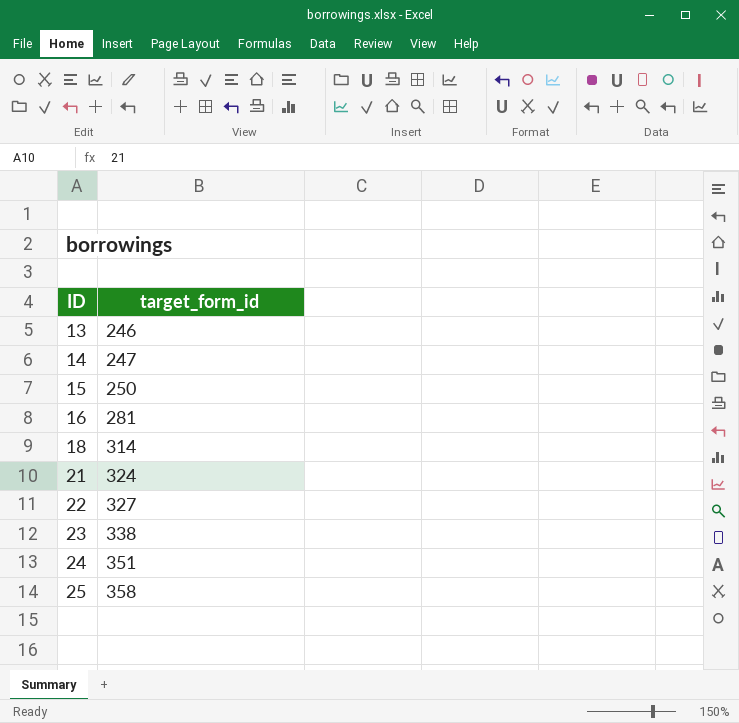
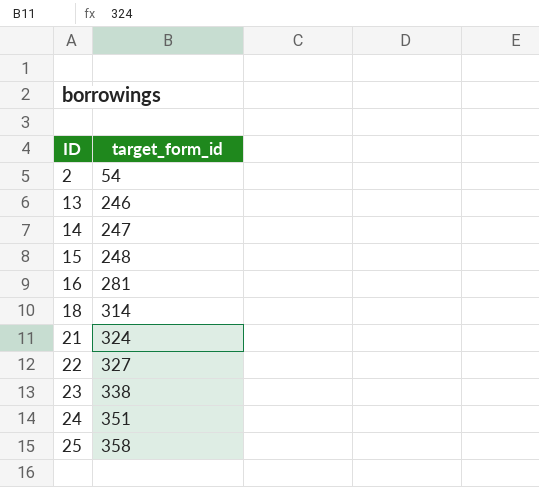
row 2: none -> 54
15 | target_form_id: 250 -> 248

